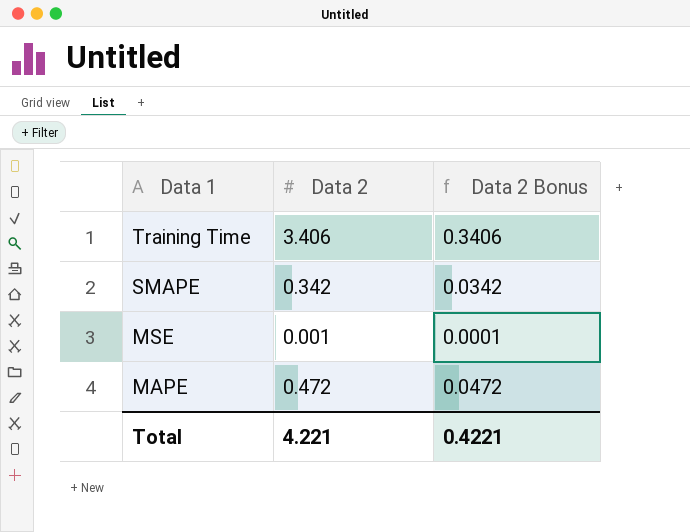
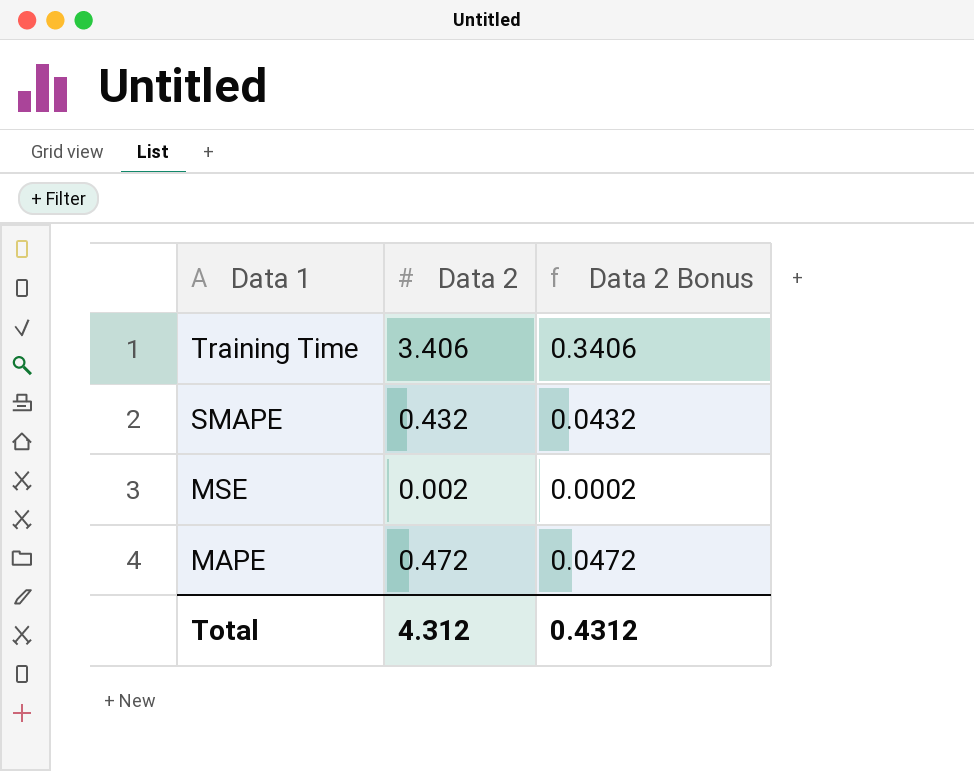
SMAPE | Data 2: 0.342 -> 0.432
SMAPE | Data 2 Bonus: 0.0342 -> 0.0432
MSE | Data 2: 0.001 -> 0.002
MSE | Data 2 Bonus: 0.0001 -> 0.0002
Total | Data 2: 4.221 -> 4.312
Total | Data 2 Bonus: 0.4221 -> 0.4312

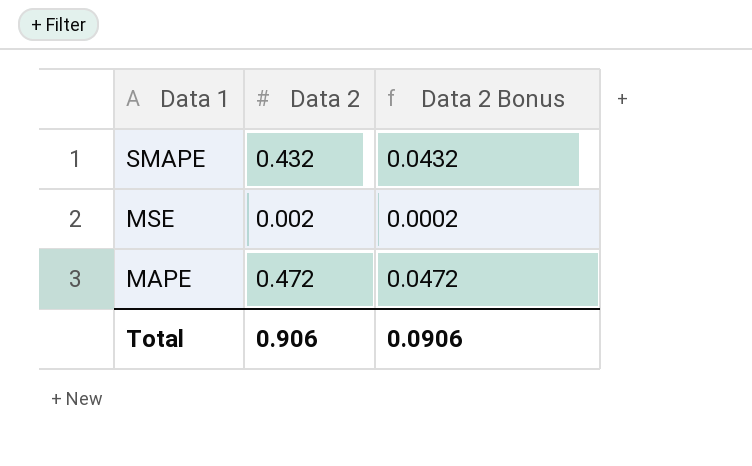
row Training Time: 3.406 | 0.3406 -> none
Total | Data 2: 4.312 -> 0.906
Total | Data 2 Bonus: 0.4312 -> 0.0906

